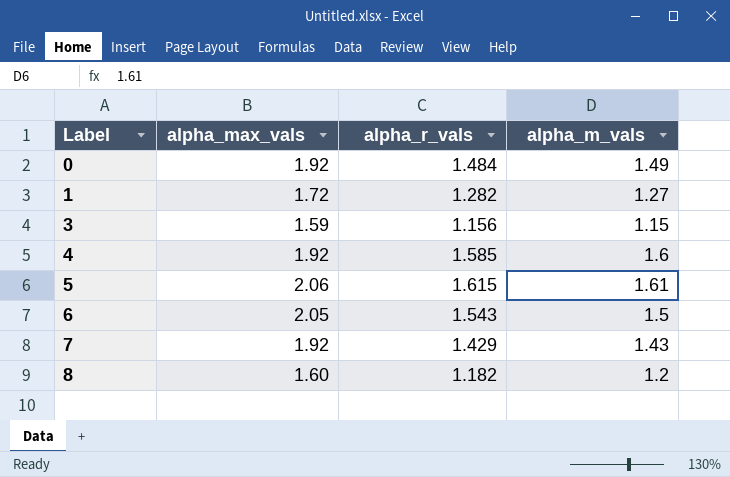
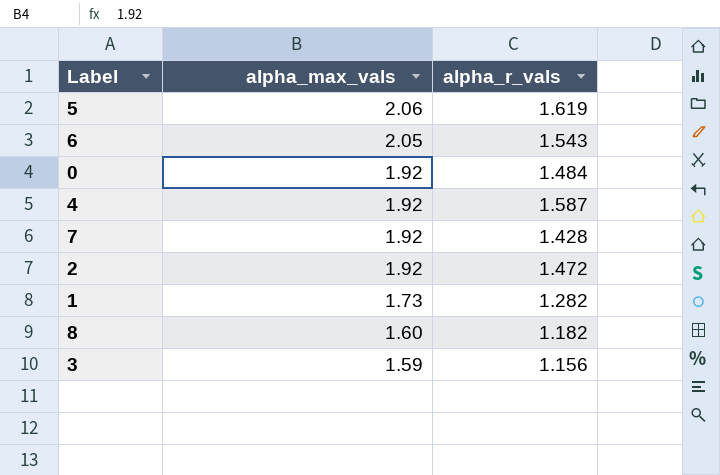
row order: Label ascending -> alpha_max_vals descending
column alpha_m_vals | position: 4 -> none
5 | alpha_r_vals: 1.615 -> 1.619
4 | alpha_r_vals: 1.585 -> 1.587
7 | alpha_r_vals: 1.429 -> 1.428
row 2: none -> 1.92 | 1.472
1 | alpha_max_vals: 1.72 -> 1.73

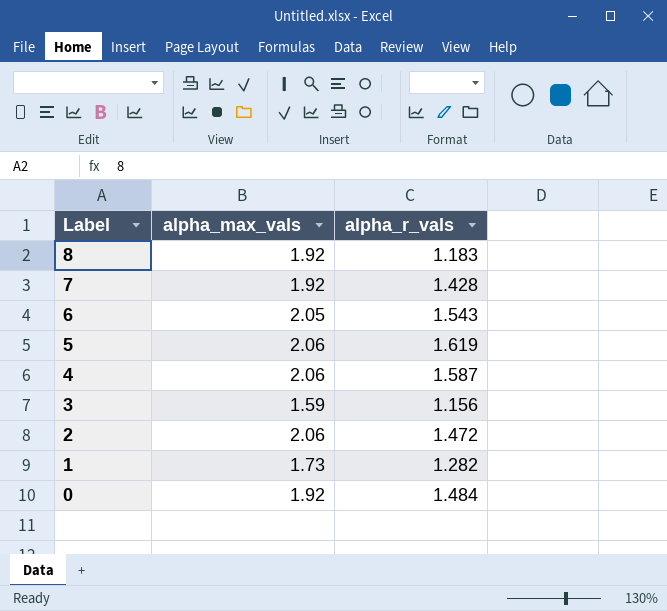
row order: alpha_max_vals descending -> Label descending
8 | alpha_max_vals: 1.60 -> 1.92
8 | alpha_r_vals: 1.182 -> 1.183
4 | alpha_max_vals: 1.92 -> 2.06
2 | alpha_max_vals: 1.92 -> 2.06

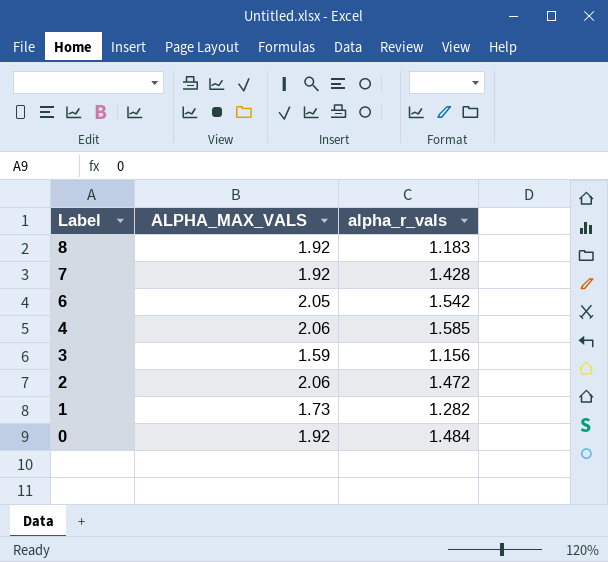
column name: alpha_max_vals -> ALPHA_MAX_VALS
row 5: 2.06 | 1.619 -> none
6 | alpha_r_vals: 1.543 -> 1.542
4 | alpha_r_vals: 1.587 -> 1.585

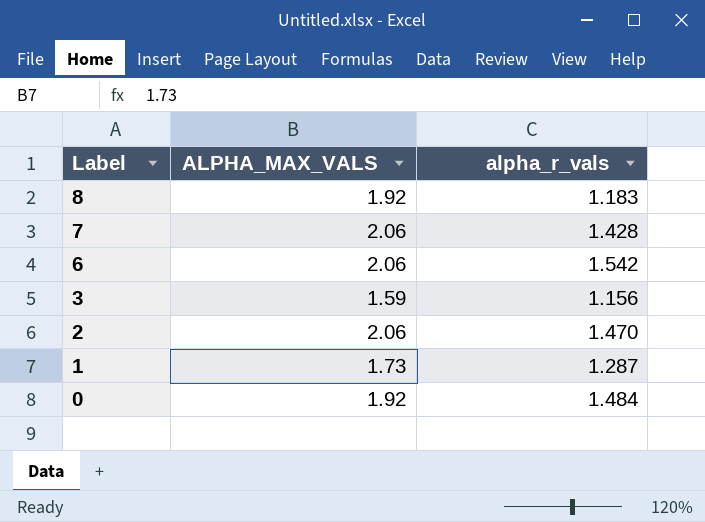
row 4: 2.06 | 1.585 -> none
7 | ALPHA_MAX_VALS: 1.92 -> 2.06
6 | ALPHA_MAX_VALS: 2.05 -> 2.06
2 | alpha_r_vals: 1.472 -> 1.470
1 | alpha_r_vals: 1.282 -> 1.287

